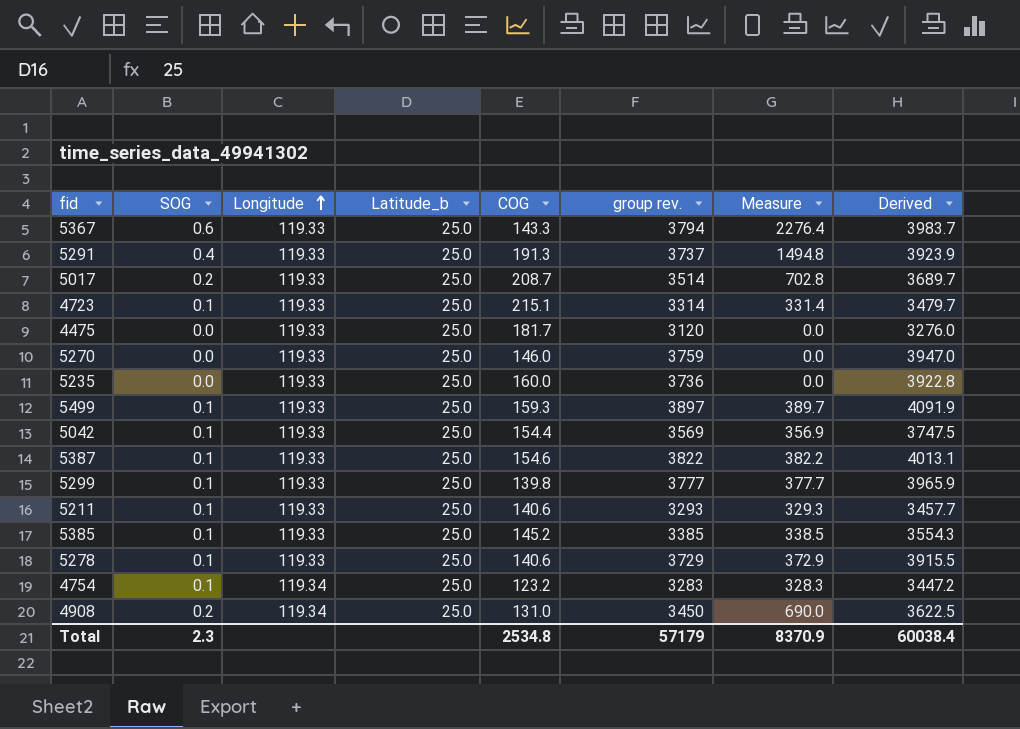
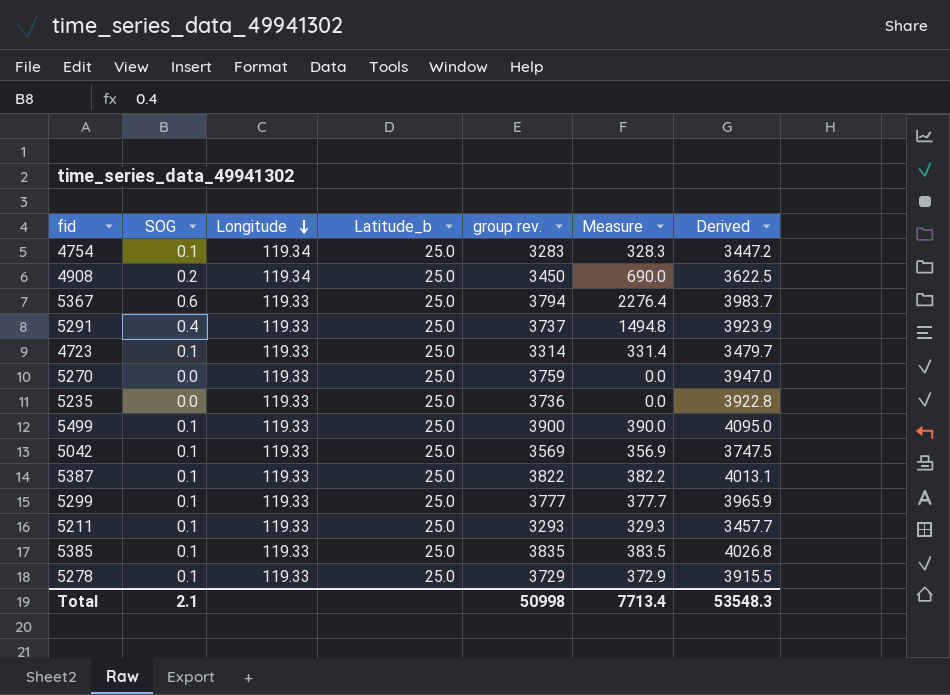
row order: Longitude ascending -> Longitude descending
column COG | position: 5 -> none
row 5017: 0.2 | 119.33 | 25.0 | 208.7 | 3514 | 702.8 | 3689.7 -> none
row 4475: 0.0 | 119.33 | 25.0 | 181.7 | 3120 | 0.0 | 3276.0 -> none
5499 | group rev.: 3897 -> 3900
5499 | Measure: 389.7 -> 390.0
5499 | Derived: 4091.9 -> 4095.0
5385 | group rev.: 3385 -> 3835
5385 | Measure: 338.5 -> 383.5
5385 | Derived: 3554.3 -> 4026.8
Total | SOG: 2.3 -> 2.1
Total | group rev.: 57179 -> 50998
Total | Measure: 8370.9 -> 7713.4
Total | Derived: 60038.4 -> 53548.3

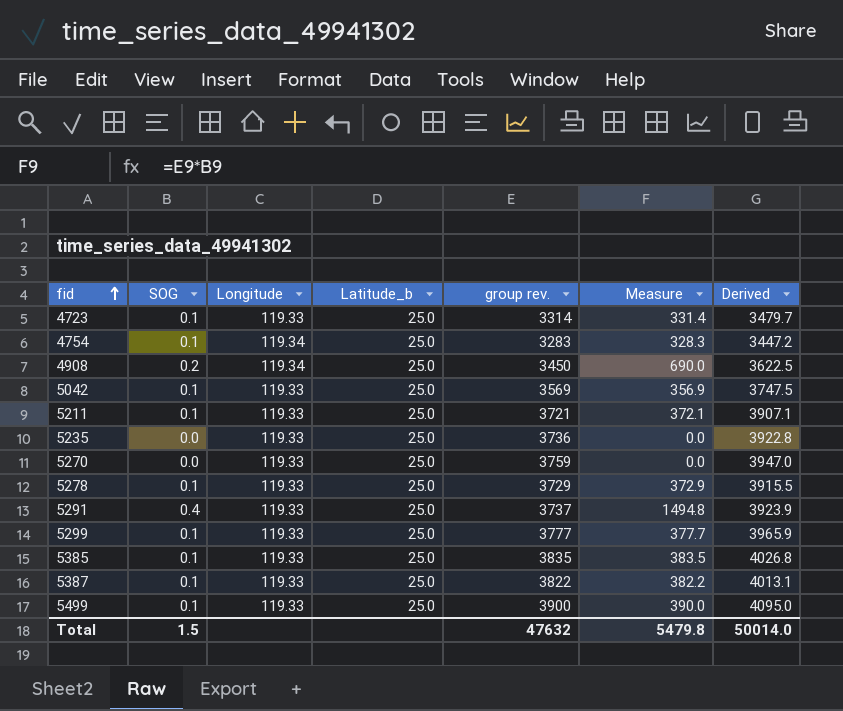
row order: Longitude descending -> fid ascending
row 5367: 0.6 | 119.33 | 25.0 | 3794 | 2276.4 | 3983.7 -> none
5211 | group rev.: 3293 -> 3721
5211 | Measure: 329.3 -> 372.1
5211 | Derived: 3457.7 -> 3907.1
Total | SOG: 2.1 -> 1.5
Total | group rev.: 50998 -> 47632
Total | Measure: 7713.4 -> 5479.8
Total | Derived: 53548.3 -> 50014.0

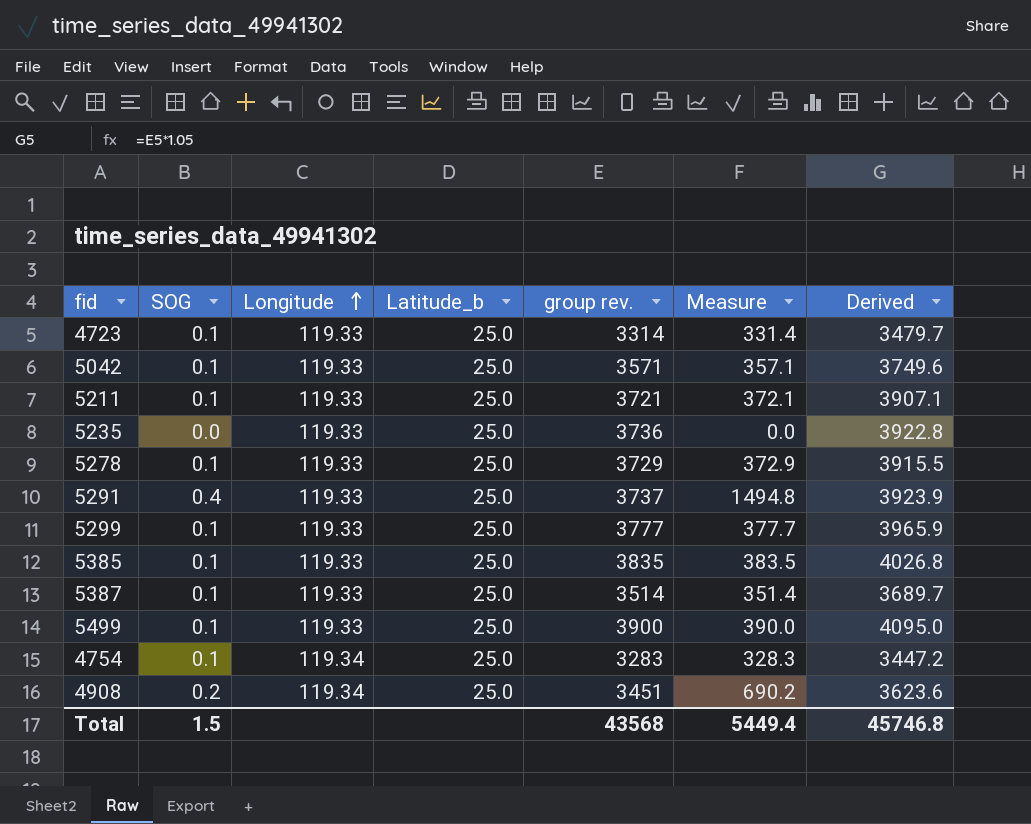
row order: fid ascending -> Longitude ascending
row 5270: 0.0 | 119.33 | 25.0 | 3759 | 0.0 | 3947.0 -> none
5042 | group rev.: 3569 -> 3571
5042 | Measure: 356.9 -> 357.1
5042 | Derived: 3747.5 -> 3749.6
5387 | group rev.: 3822 -> 3514
5387 | Measure: 382.2 -> 351.4
5387 | Derived: 4013.1 -> 3689.7
4908 | group rev.: 3450 -> 3451
4908 | Measure: 690.0 -> 690.2
4908 | Derived: 3622.5 -> 3623.6
Total | group rev.: 47632 -> 43568
Total | Measure: 5479.8 -> 5449.4
Total | Derived: 50014.0 -> 45746.8

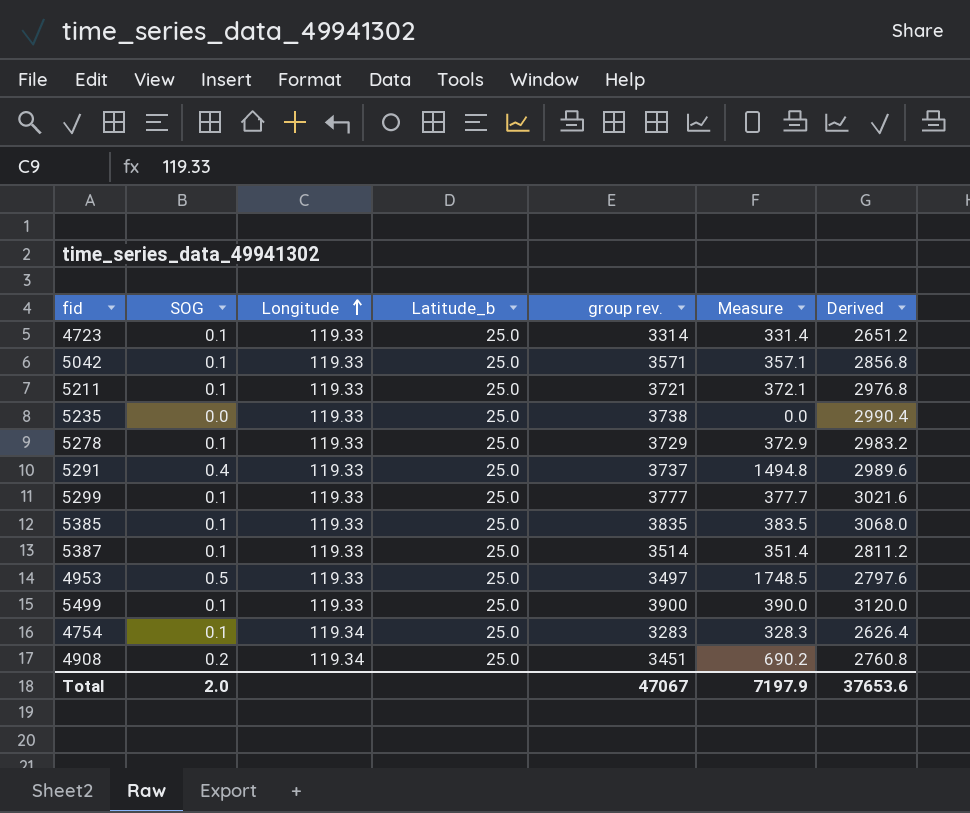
column Derived | formula: [group rev.] * 1.05 -> [group rev.] * 0.8
5235 | group rev.: 3736 -> 3738
row 4953: none -> 0.5 | 119.33 | 25.0 | 3497 | 1748.5 | 2797.6
Total | SOG: 1.5 -> 2.0
Total | group rev.: 43568 -> 47067
Total | Measure: 5449.4 -> 7197.9
Total | Derived: 45746.8 -> 37653.6

